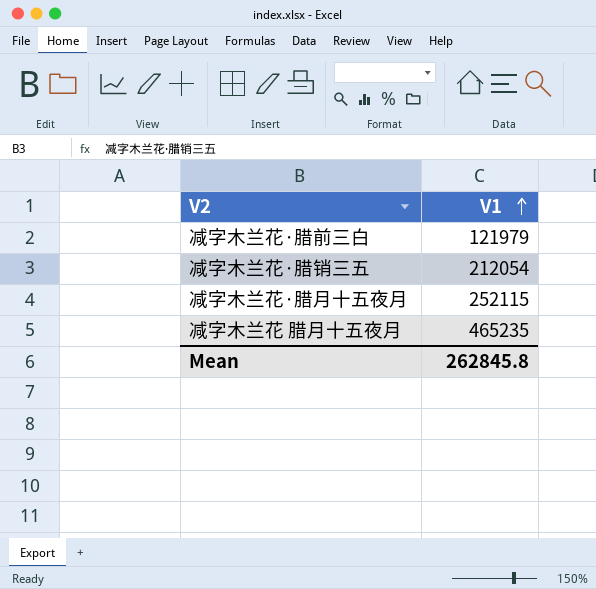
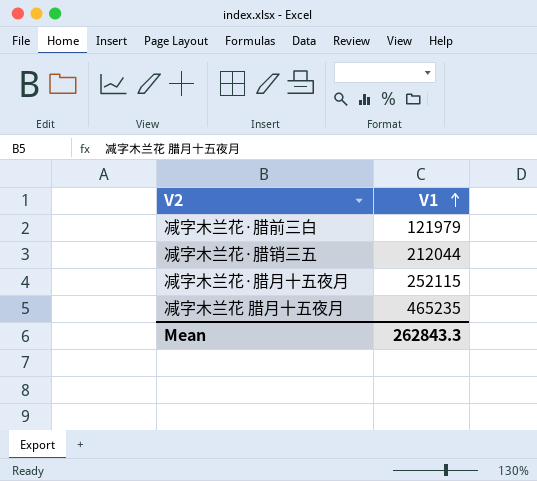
减字木兰花·腊销三五 | V1: 212054 -> 212044
Mean | V1: 262845.8 -> 262843.3

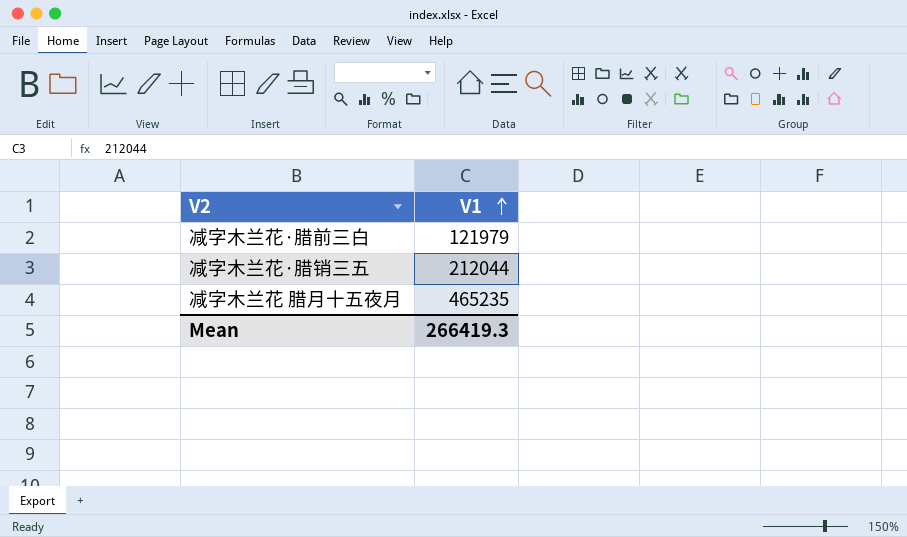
row 减字木兰花·腊月十五夜月: 252115 -> none
Mean | V1: 262843.3 -> 266419.3

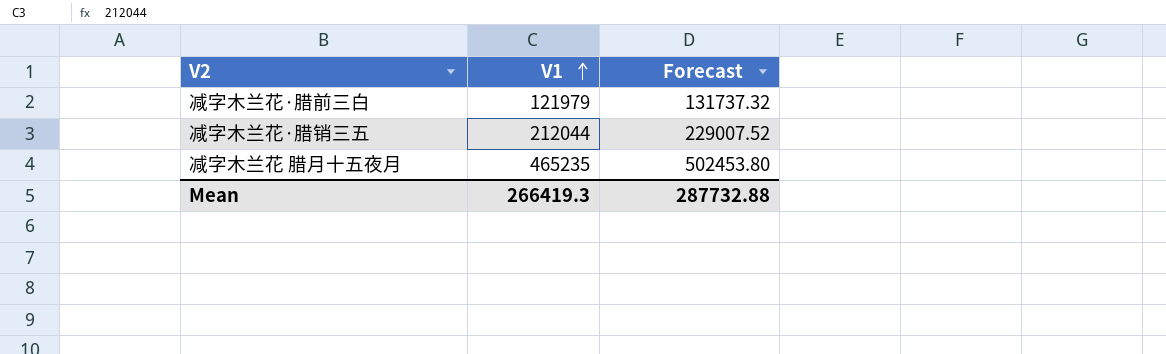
column Forecast | formula: none -> [V1] * 1.08

